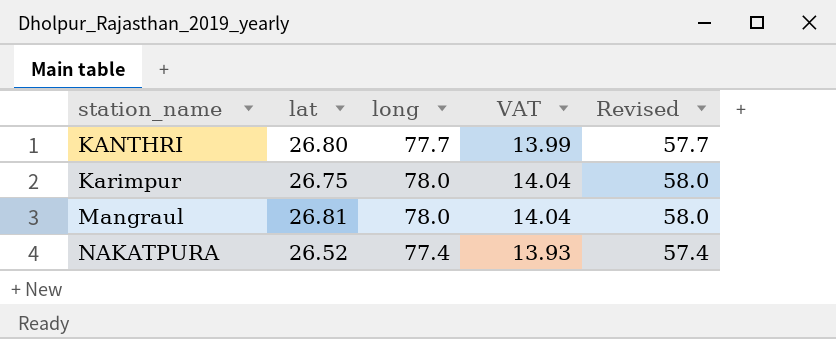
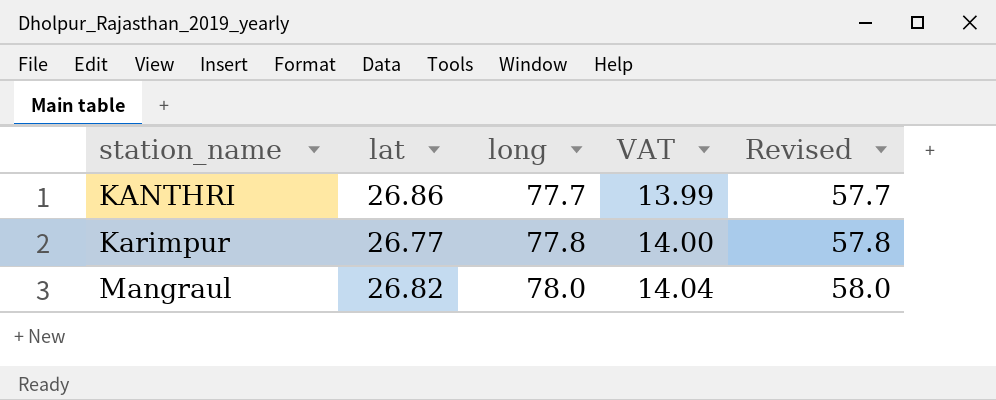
row NAKATPURA: 26.52 | 77.4 | 13.93 | 57.4 -> none
KANTHRI | lat: 26.80 -> 26.86
Karimpur | lat: 26.75 -> 26.77
Karimpur | long: 78.0 -> 77.8
Karimpur | VAT: 14.04 -> 14.00
Karimpur | Revised: 58.0 -> 57.8
Mangraul | lat: 26.81 -> 26.82

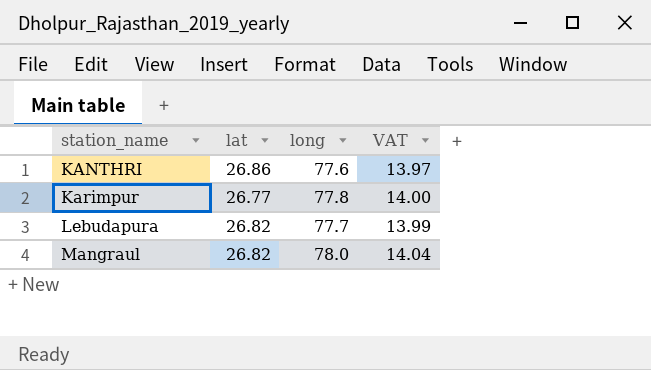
column Revised | formula: [long] - 20 -> none
KANTHRI | long: 77.7 -> 77.6
KANTHRI | VAT: 13.99 -> 13.97
row Lebudapura: none -> 26.82 | 77.7 | 13.99

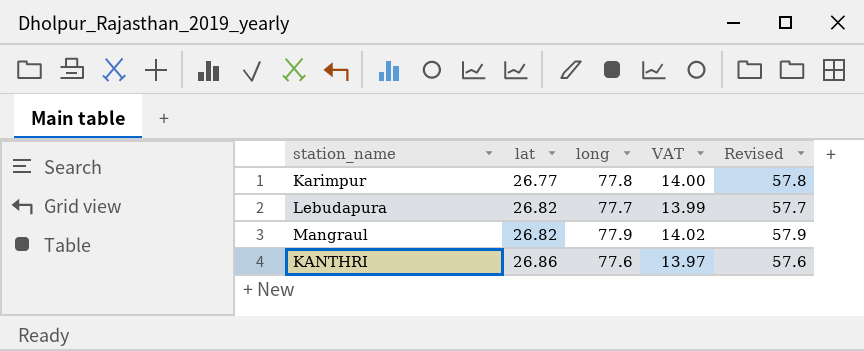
row order: station_name ascending -> lat ascending
column Revised | formula: none -> [long] - 20
Mangraul | long: 78.0 -> 77.9
Mangraul | VAT: 14.04 -> 14.02

